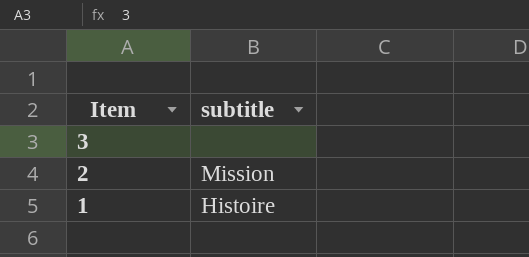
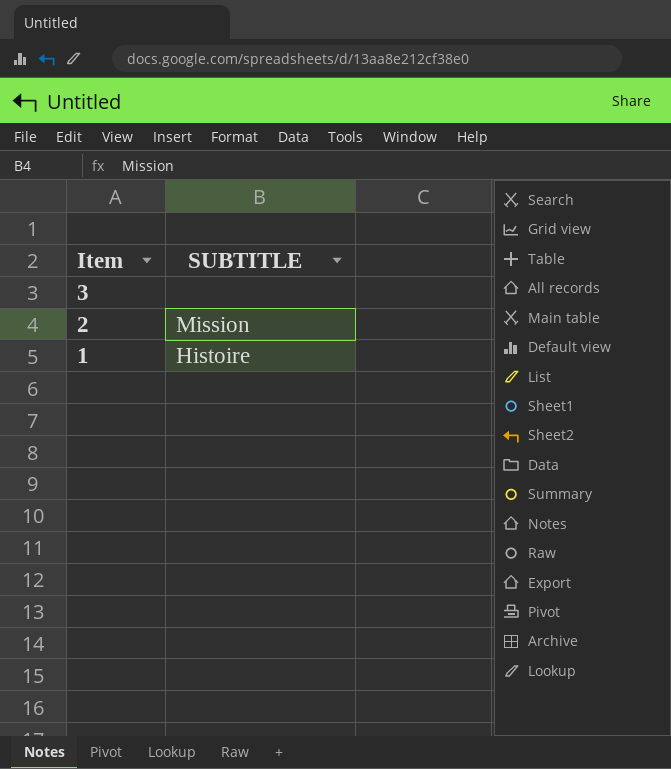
column name: subtitle -> SUBTITLE

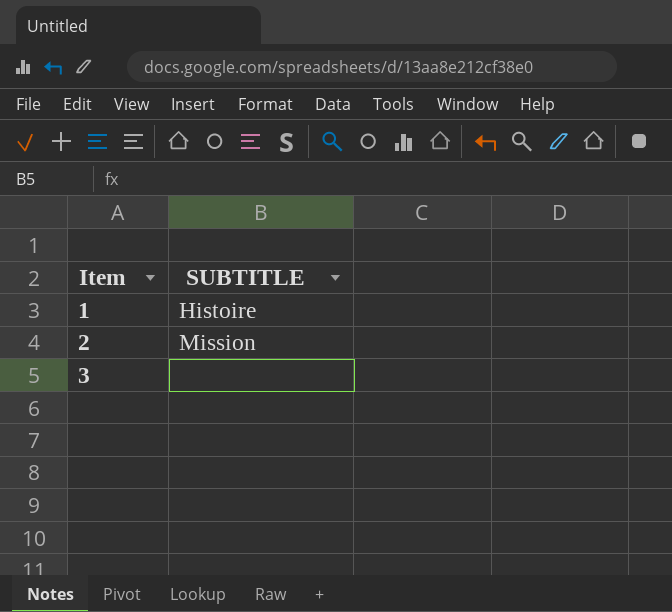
row order: Item descending -> Item ascending

